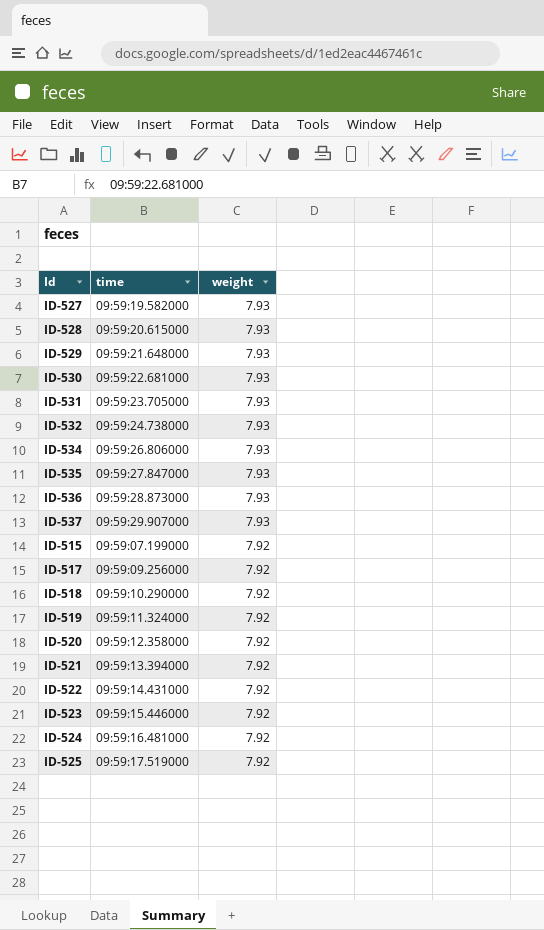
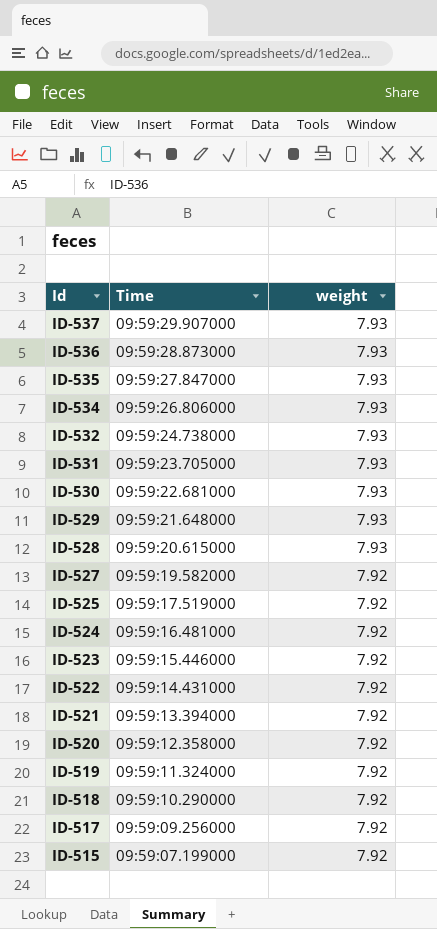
row order: weight descending -> Id descending
column name: time -> Time
ID-527 | weight: 7.93 -> 7.92

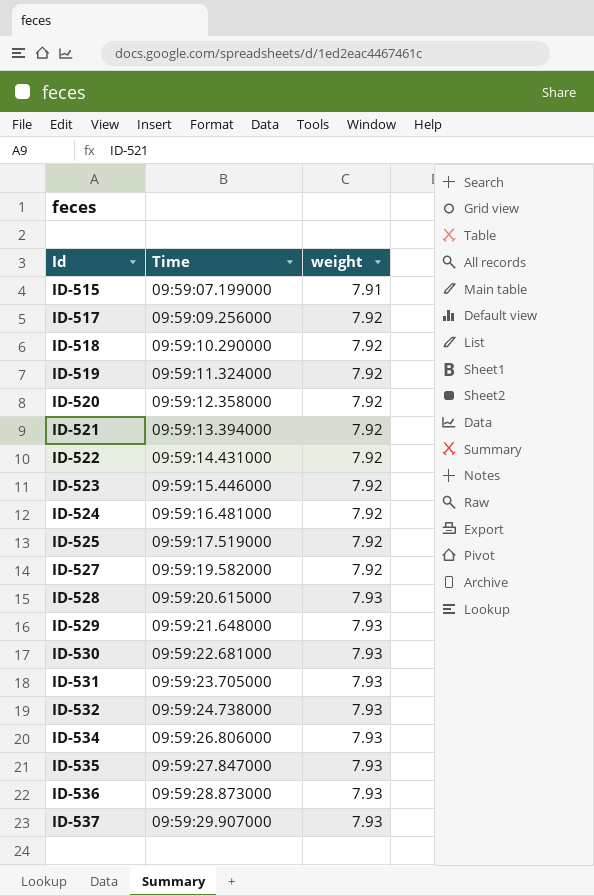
row order: Id descending -> Id ascending
ID-515 | weight: 7.92 -> 7.91

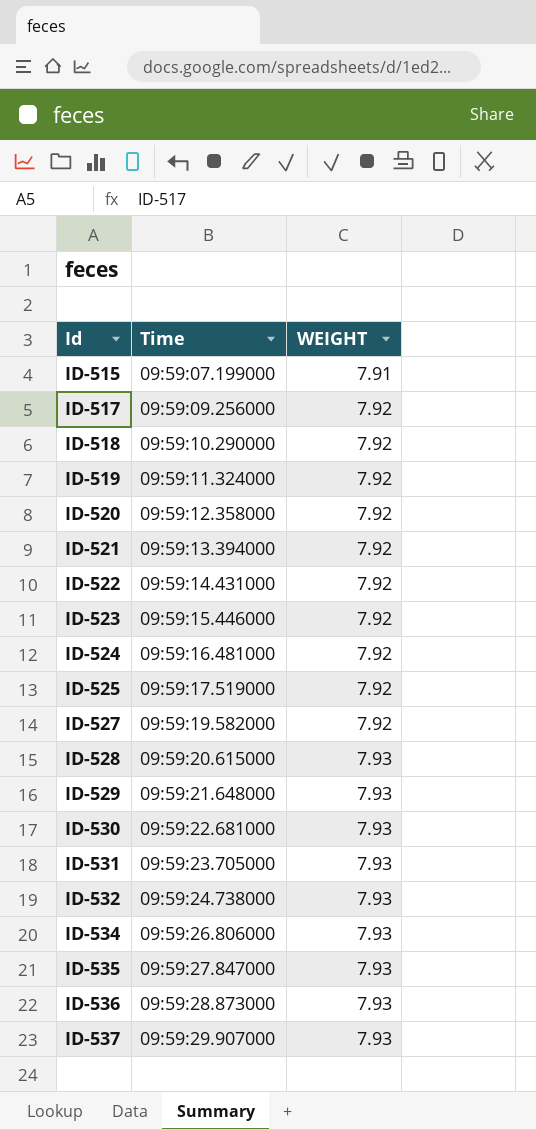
column name: weight -> WEIGHT

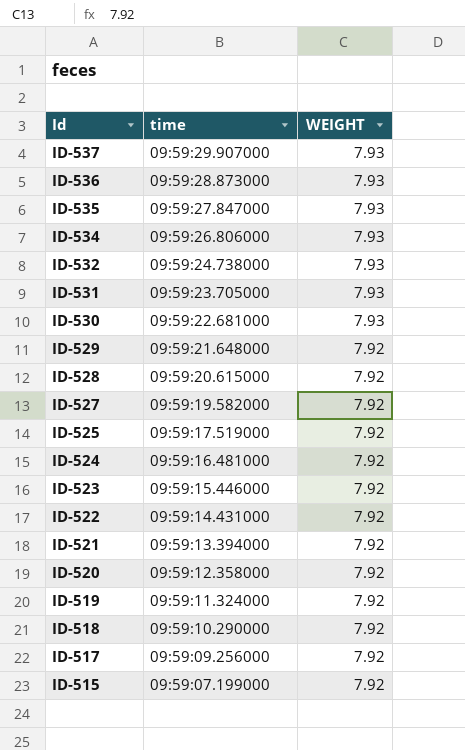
row order: Id ascending -> Id descending
column name: Time -> time
ID-529 | WEIGHT: 7.93 -> 7.92
ID-528 | WEIGHT: 7.93 -> 7.92
ID-515 | WEIGHT: 7.91 -> 7.92

